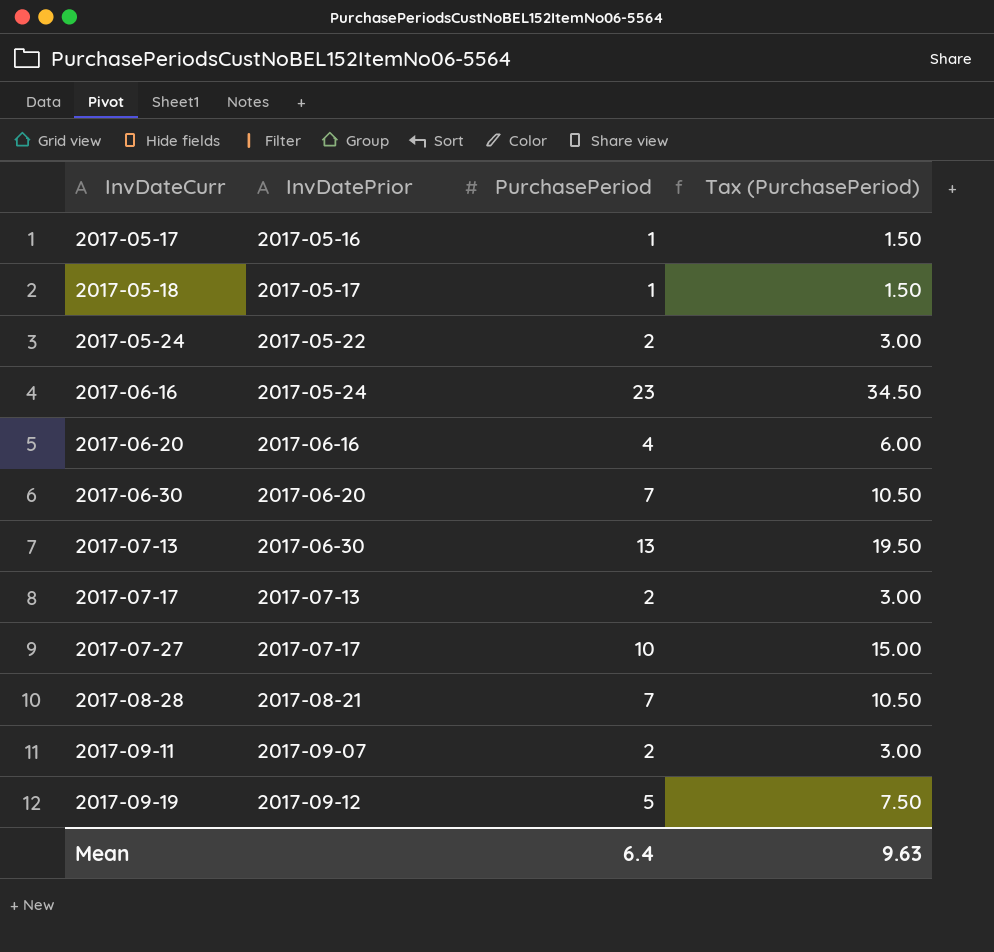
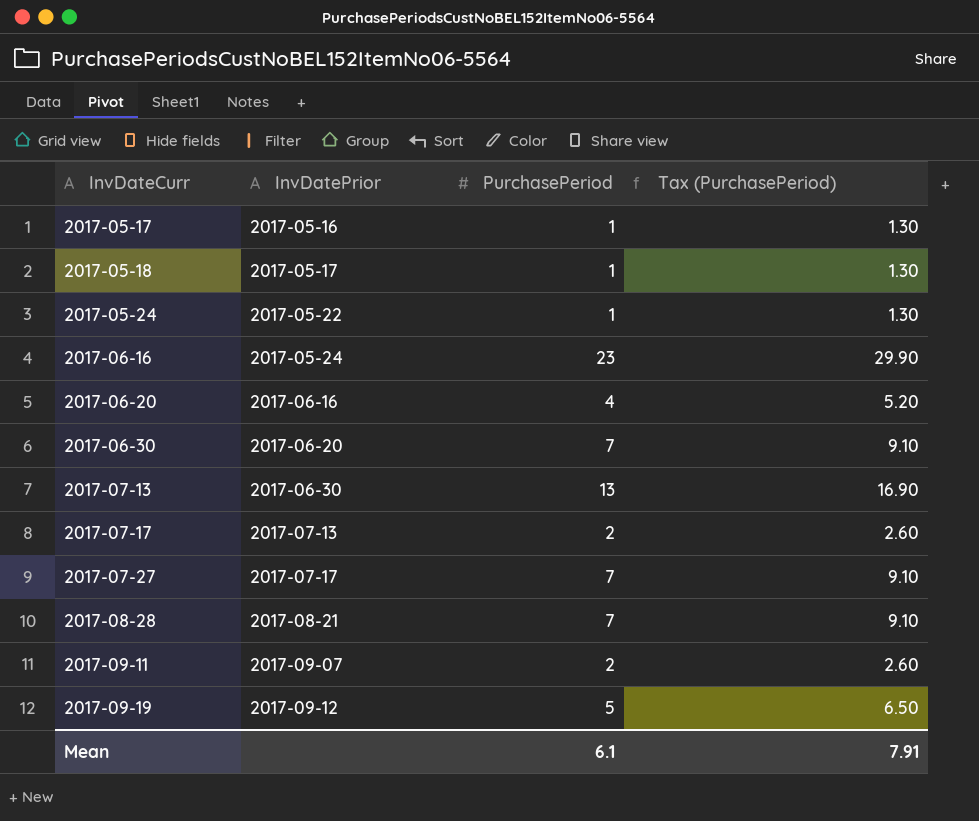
column Tax (PurchasePeriod) | formula: [PurchasePeriod] * 1.5 -> [PurchasePeriod] * 1.3
2017-05-24 | PurchasePeriod: 2 -> 1
2017-07-27 | PurchasePeriod: 10 -> 7
Mean | PurchasePeriod: 6.4 -> 6.1
Mean | Tax (PurchasePeriod): 9.63 -> 7.91

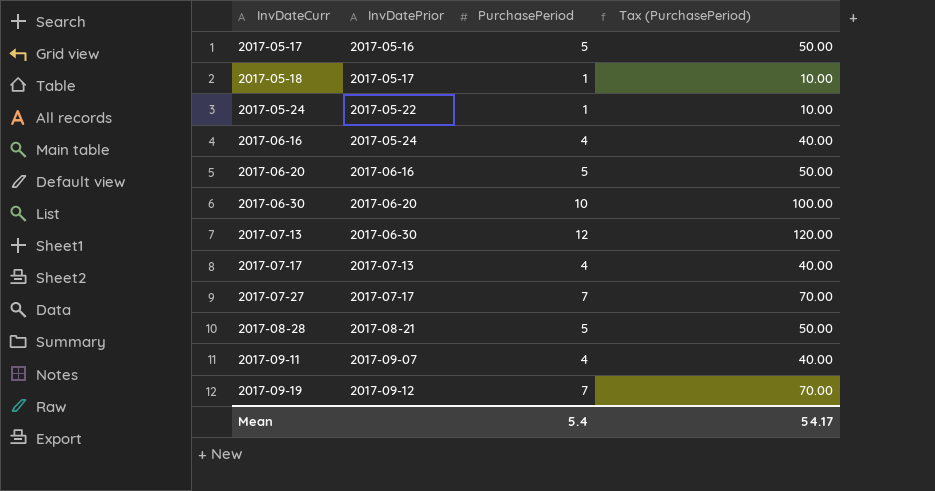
column Tax (PurchasePeriod) | formula: [PurchasePeriod] * 1.3 -> [PurchasePeriod] * 10
2017-05-17 | PurchasePeriod: 1 -> 5
2017-06-16 | PurchasePeriod: 23 -> 4
2017-06-20 | PurchasePeriod: 4 -> 5
2017-06-30 | PurchasePeriod: 7 -> 10
2017-07-13 | PurchasePeriod: 13 -> 12
2017-07-17 | PurchasePeriod: 2 -> 4
2017-08-28 | PurchasePeriod: 7 -> 5
2017-09-11 | PurchasePeriod: 2 -> 4
2017-09-19 | PurchasePeriod: 5 -> 7
Mean | PurchasePeriod: 6.1 -> 5.4
Mean | Tax (PurchasePeriod): 7.91 -> 54.17

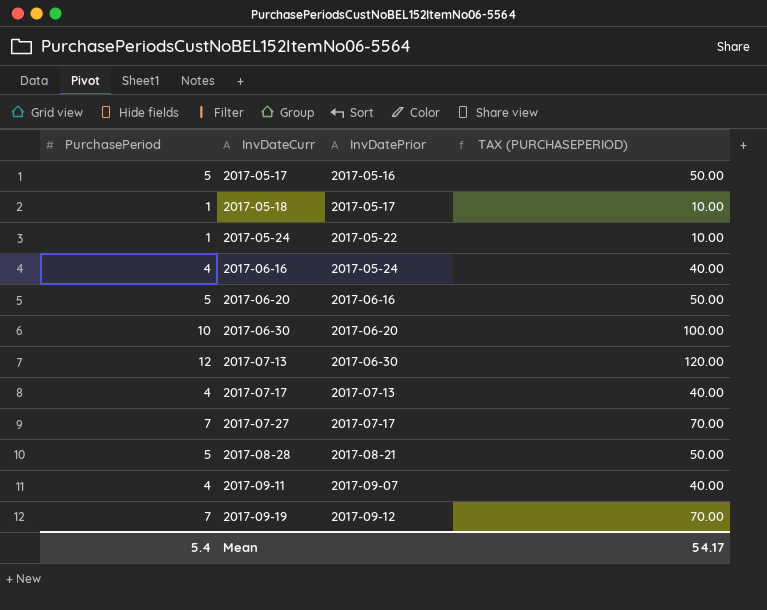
column PurchasePeriod | position: 3 -> 1
column name: Tax (PurchasePeriod) -> TAX (PURCHASEPERIOD)

